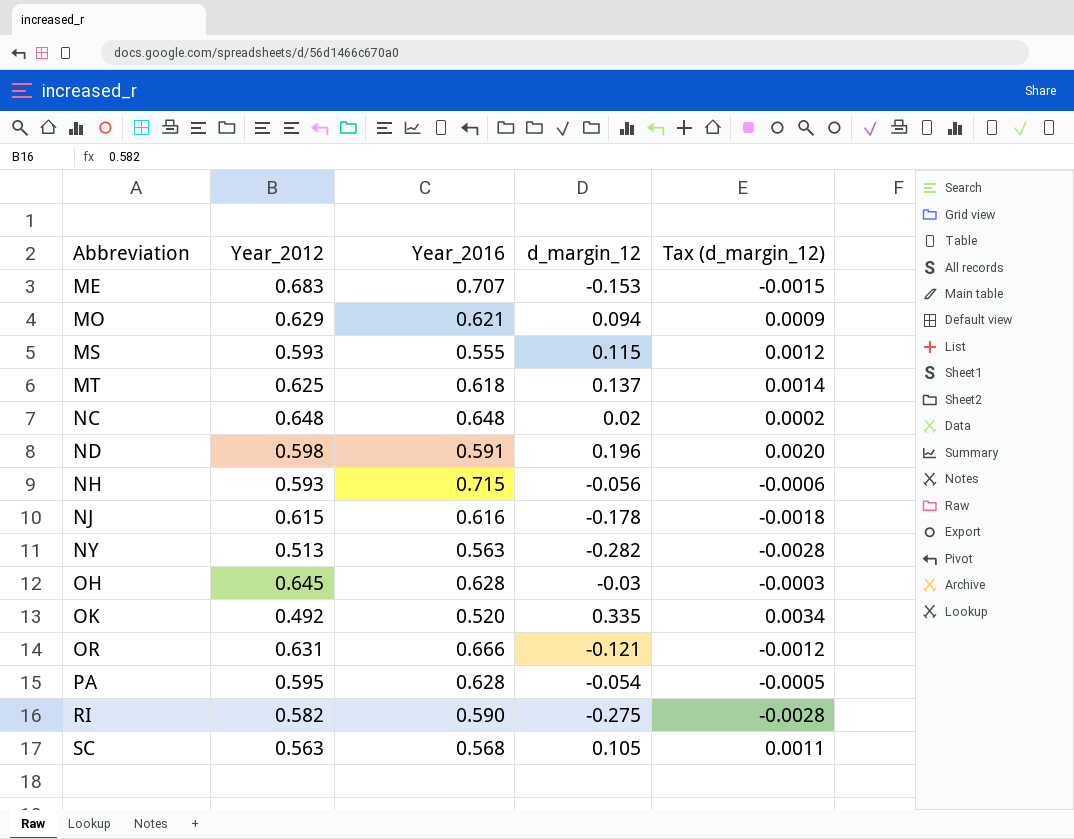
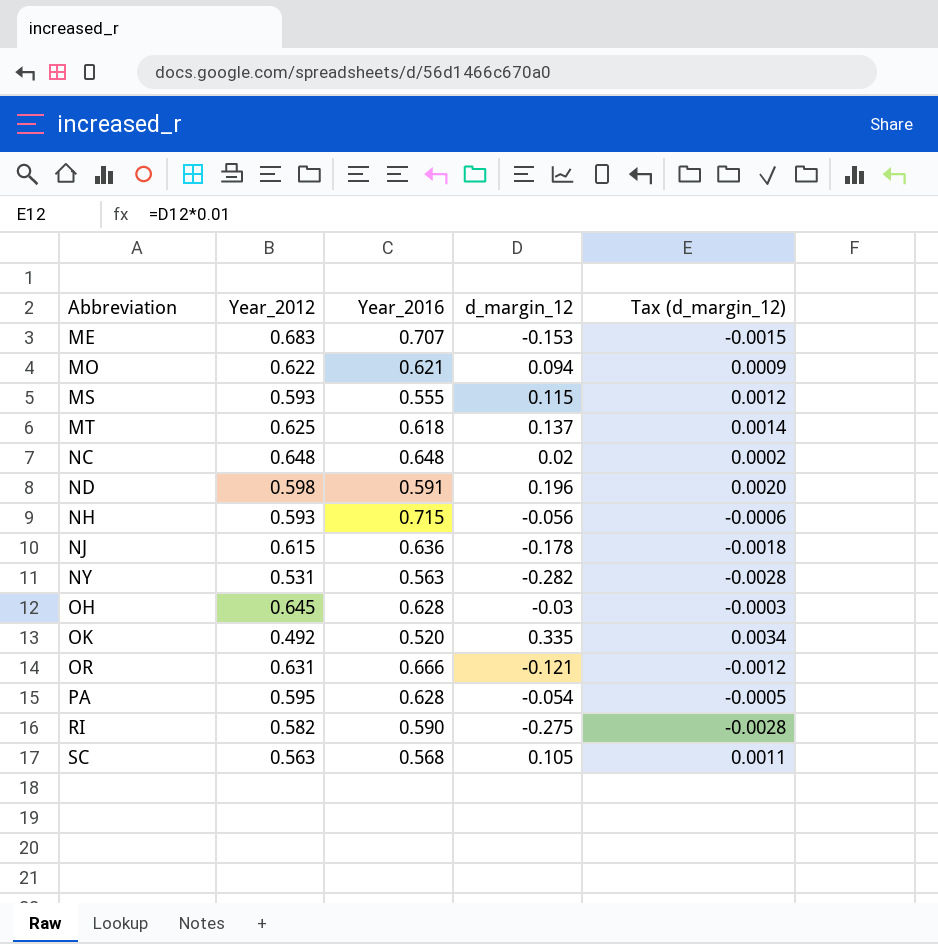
MO | Year_2012: 0.629 -> 0.622
NJ | Year_2016: 0.616 -> 0.636
NY | Year_2012: 0.513 -> 0.531

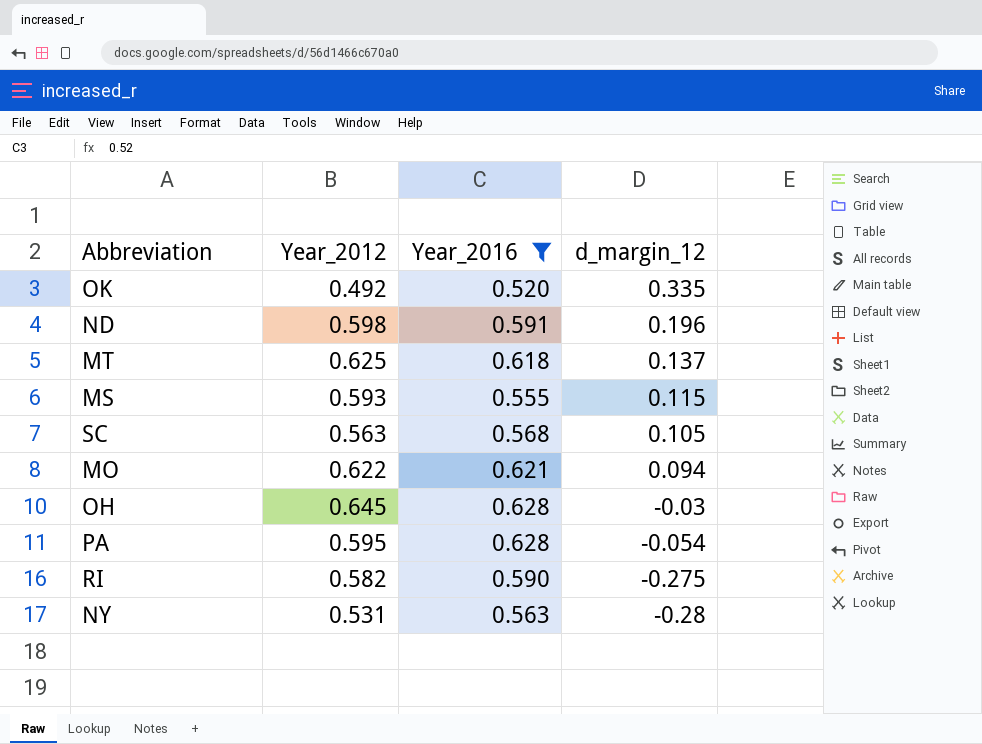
filter: none -> Year_2016 <= 0.628
row order: Abbreviation ascending -> d_margin_12 descending
column Tax (d_margin_12) | formula: [d_margin_12] * 0.01 -> none
NY | d_margin_12: -0.282 -> -0.28

